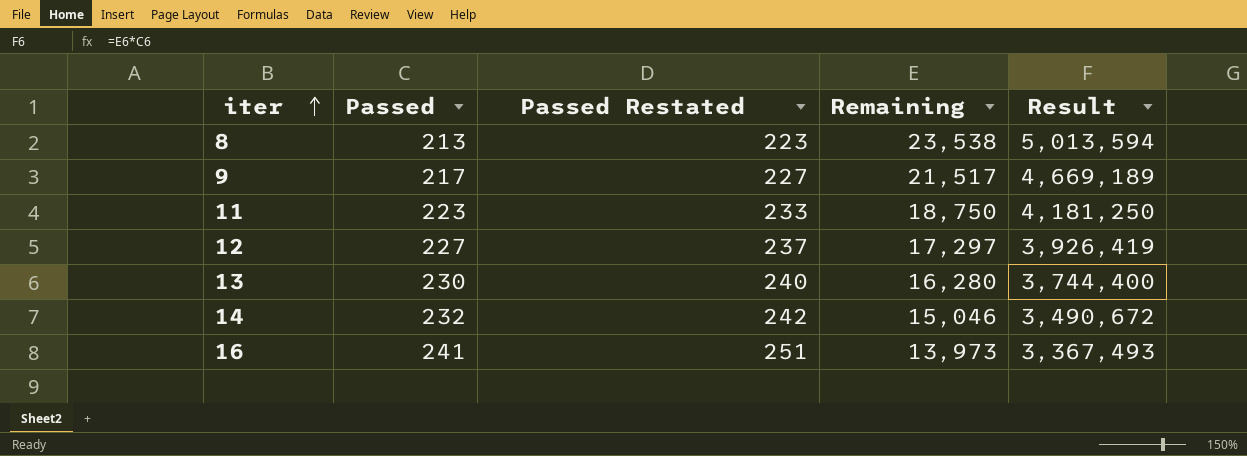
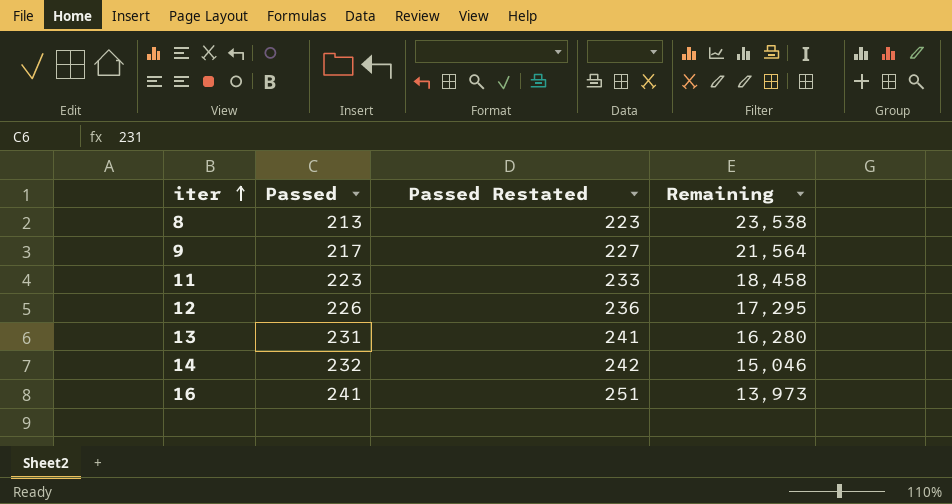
column Result | formula: [Passed] * [Remaining] -> none
9 | Remaining: 21,517 -> 21,564
11 | Remaining: 18,750 -> 18,458
12 | Passed: 227 -> 226
12 | Passed Restated: 237 -> 236
12 | Remaining: 17,297 -> 17,295
13 | Passed: 230 -> 231
13 | Passed Restated: 240 -> 241

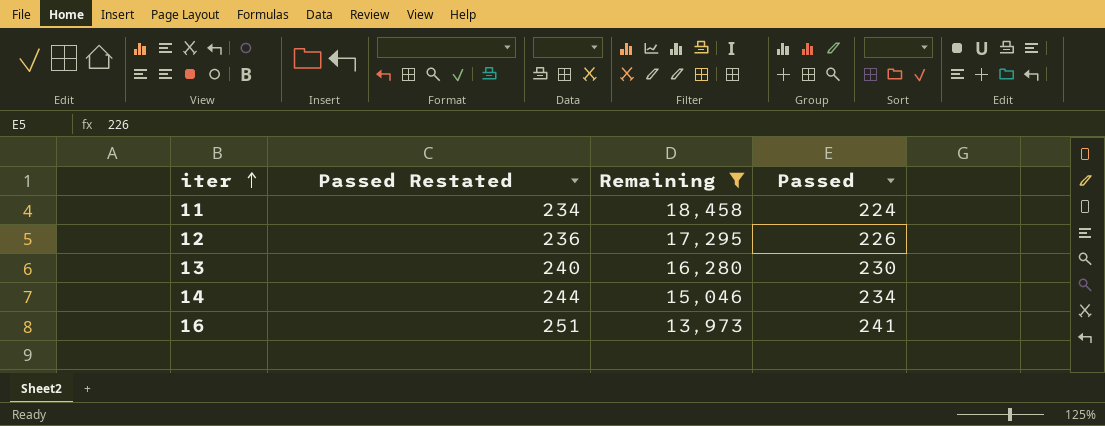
filter: none -> Remaining <= 18,458
column Passed | position: 2 -> 4
11 | Passed Restated: 233 -> 234
11 | Passed: 223 -> 224
13 | Passed Restated: 241 -> 240
13 | Passed: 231 -> 230
14 | Passed Restated: 242 -> 244
14 | Passed: 232 -> 234

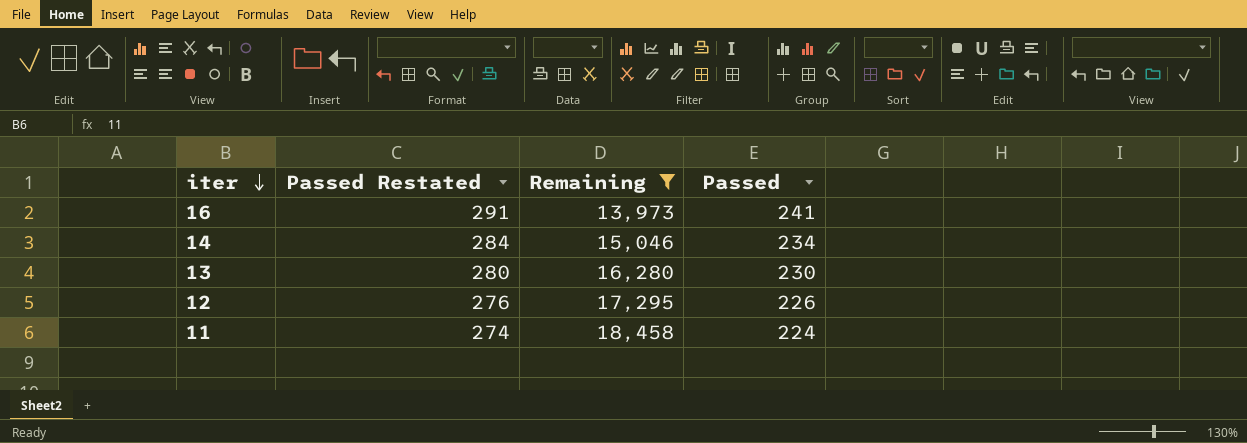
row order: iter ascending -> iter descending
column Passed Restated | formula: [Passed] + 10 -> [Passed] + 50

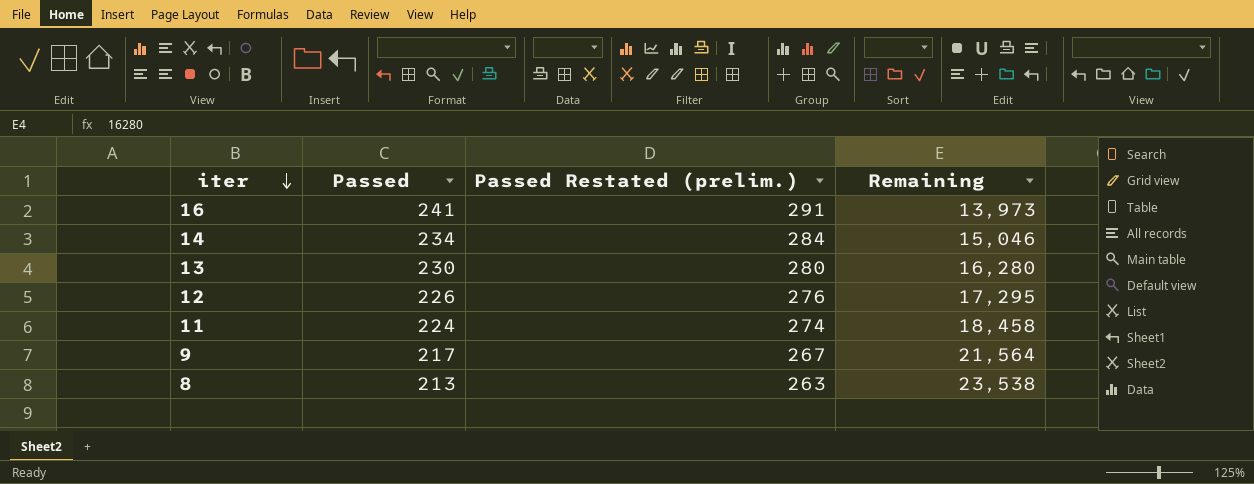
filter: Remaining <= 18,458 -> none
column Passed | position: 4 -> 2
column name: Passed Restated -> Passed Restated (prelim.)

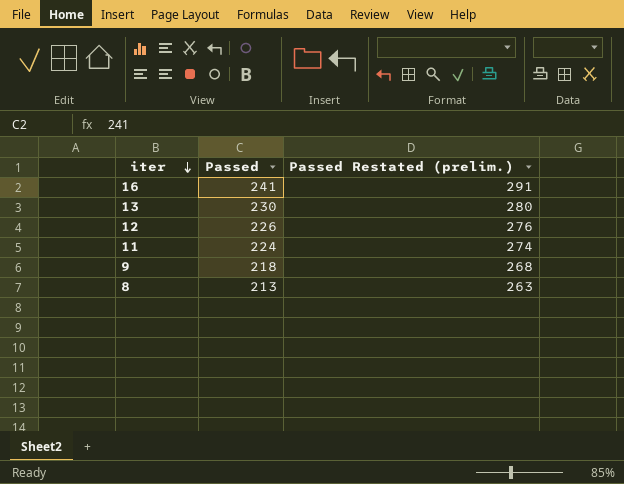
column Remaining | position: 4 -> none
row 14: 234 | 284 | 15,046 -> none
9 | Passed: 217 -> 218
9 | Passed Restated (prelim.): 267 -> 268

